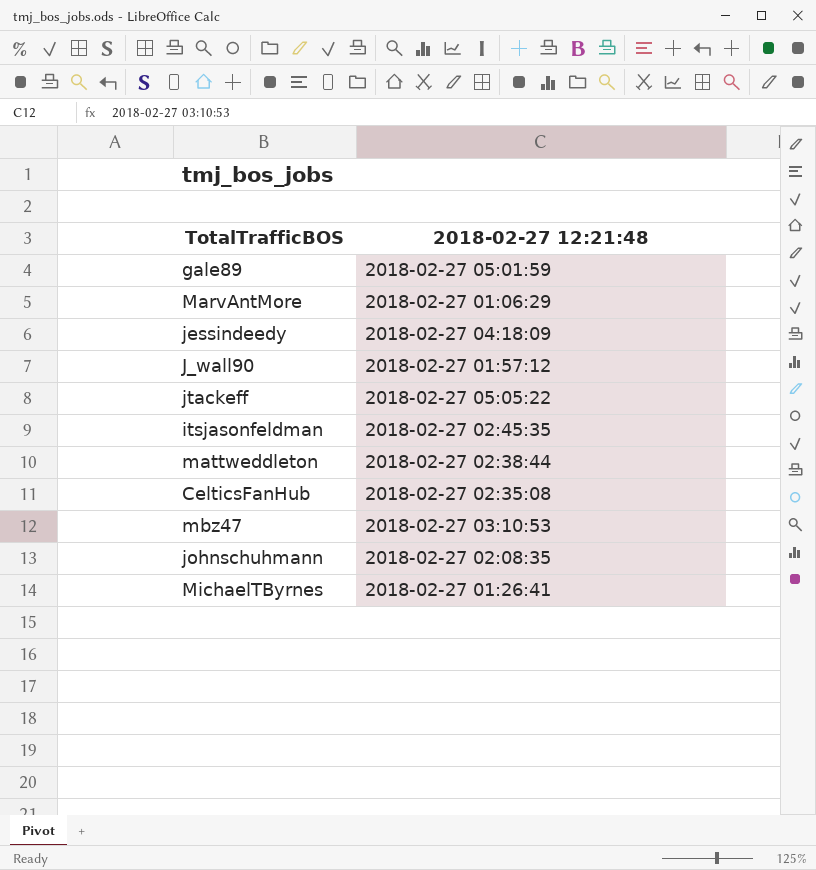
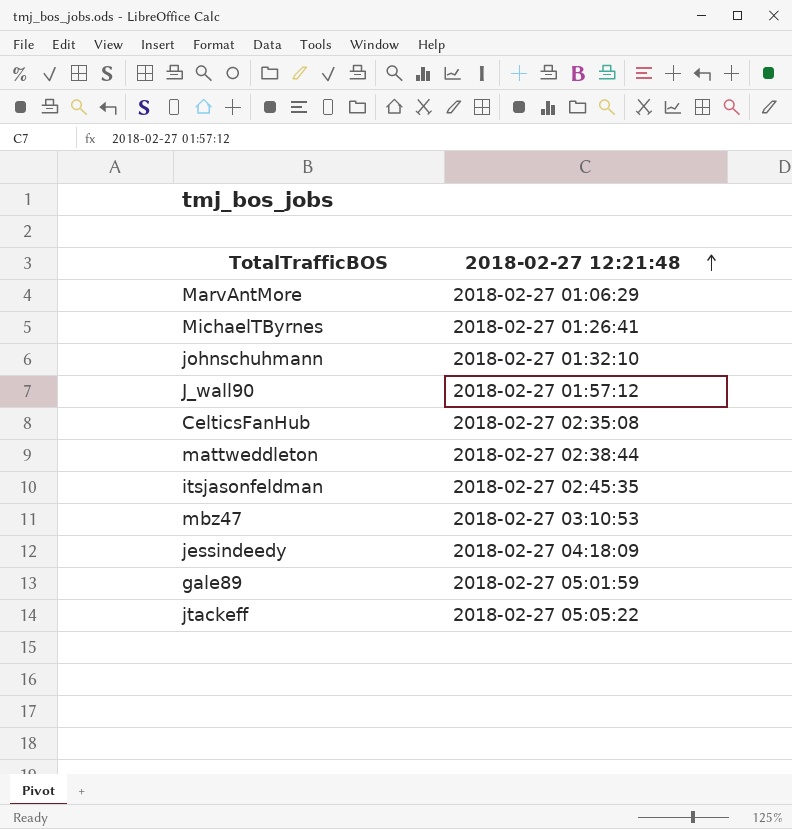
row order: none -> 2018-02-27 12:21:48 ascending
johnschuhmann | 2018-02-27 12:21:48: 2018-02-27 02:08:35 -> 2018-02-27 01:32:10

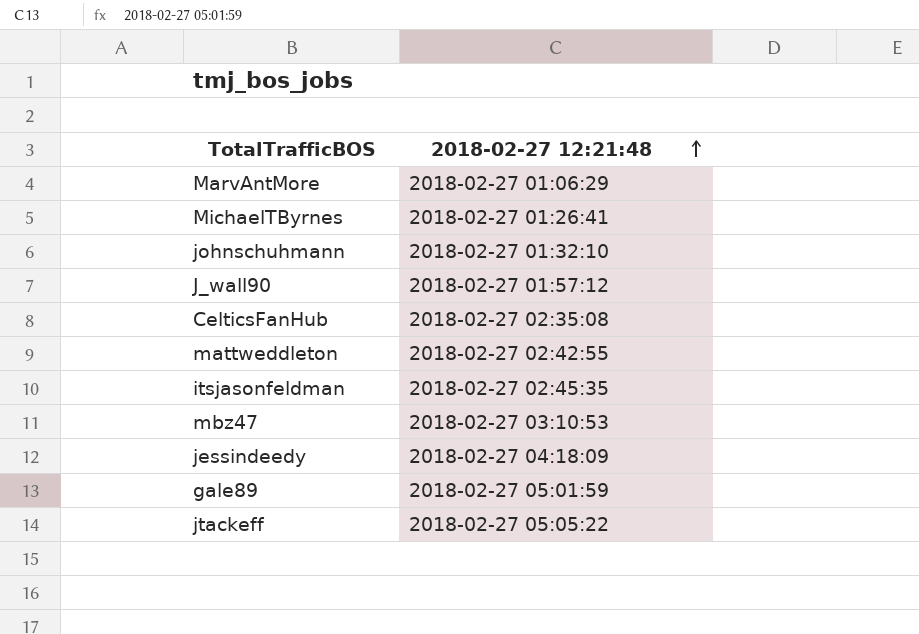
mattweddleton | 2018-02-27 12:21:48: 2018-02-27 02:38:44 -> 2018-02-27 02:42:55

